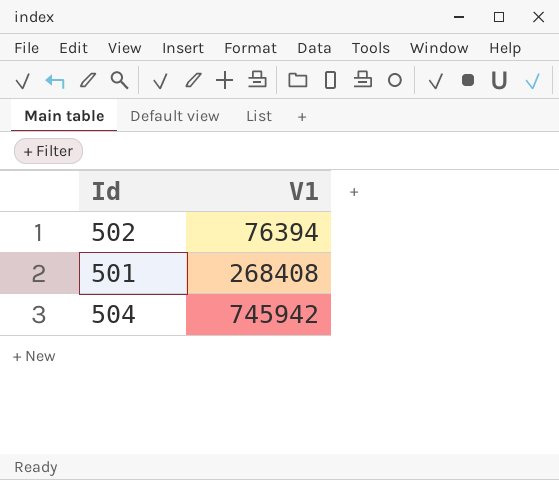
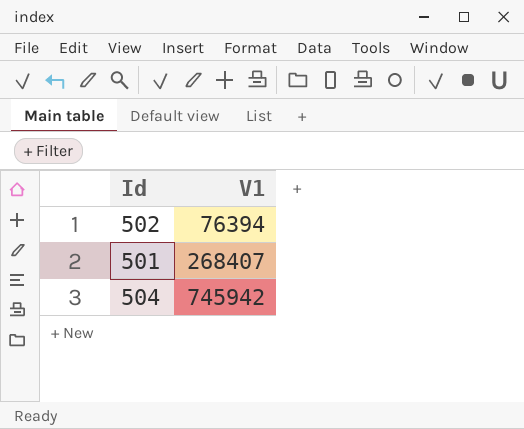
501 | V1: 268408 -> 268407

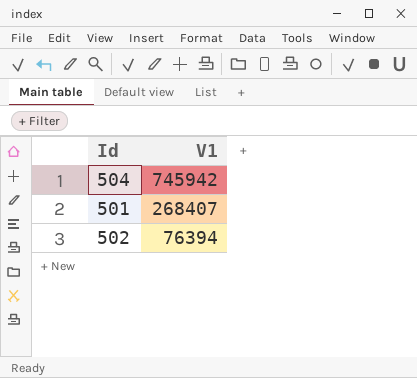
row order: V1 ascending -> V1 descending

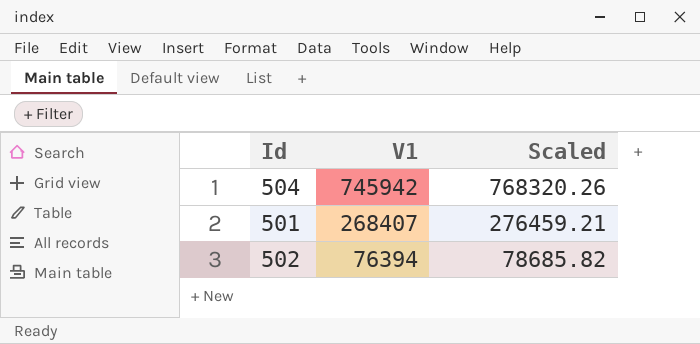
column Scaled | formula: none -> [V1] * 1.03

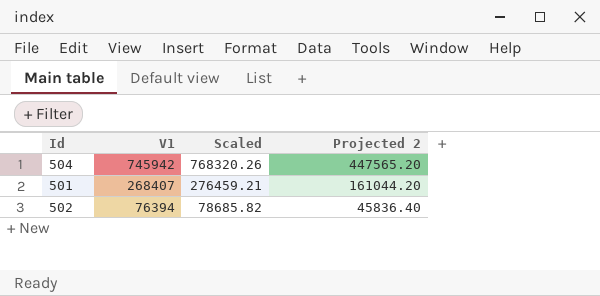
column Projected 2 | formula: none -> [V1] * 0.6

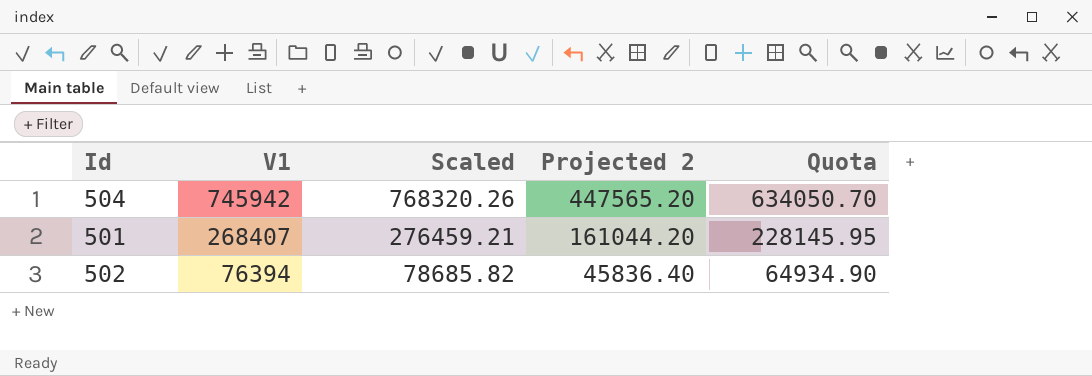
column Quota | formula: none -> [V1] * 0.85

